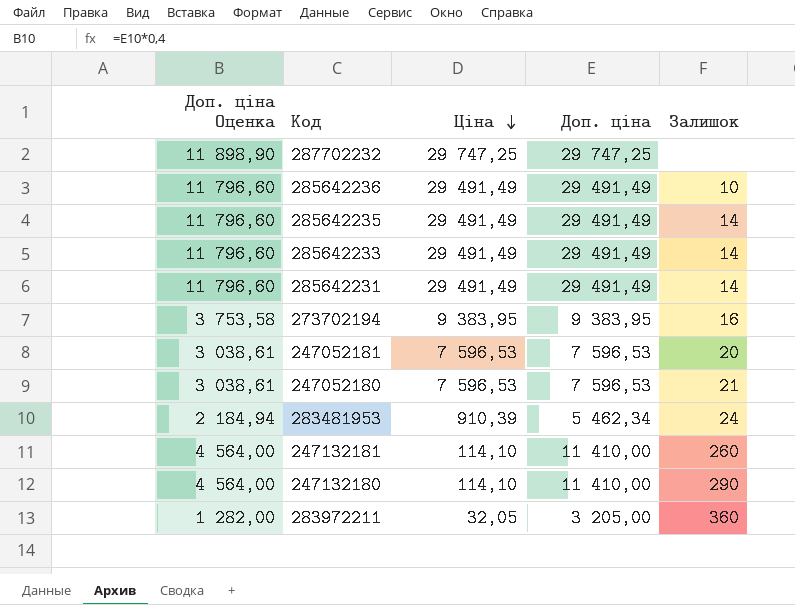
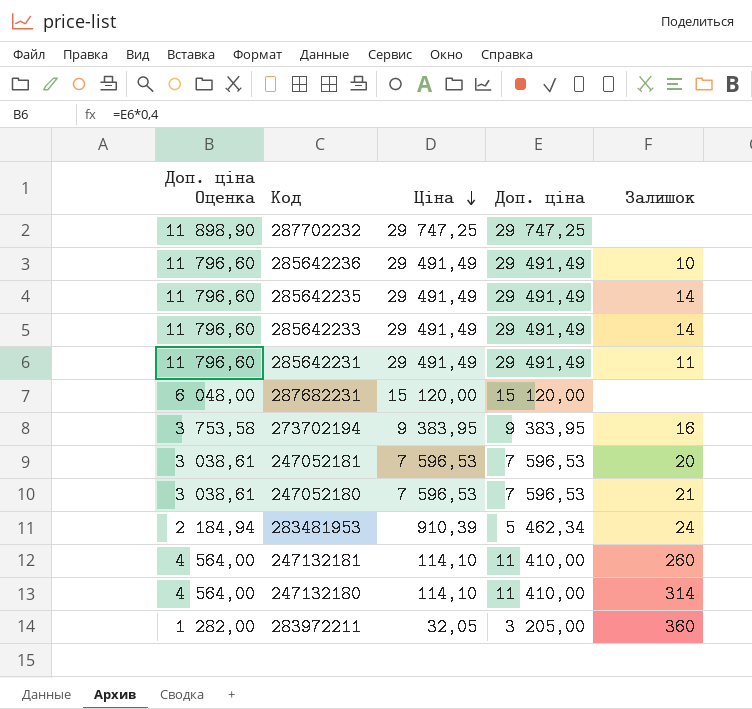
285642231 | Залишок: 14 -> 11
row 287682231: none -> 6 048,00 | 15 120,00 | 15 120,00 | none
247132180 | Залишок: 290 -> 314

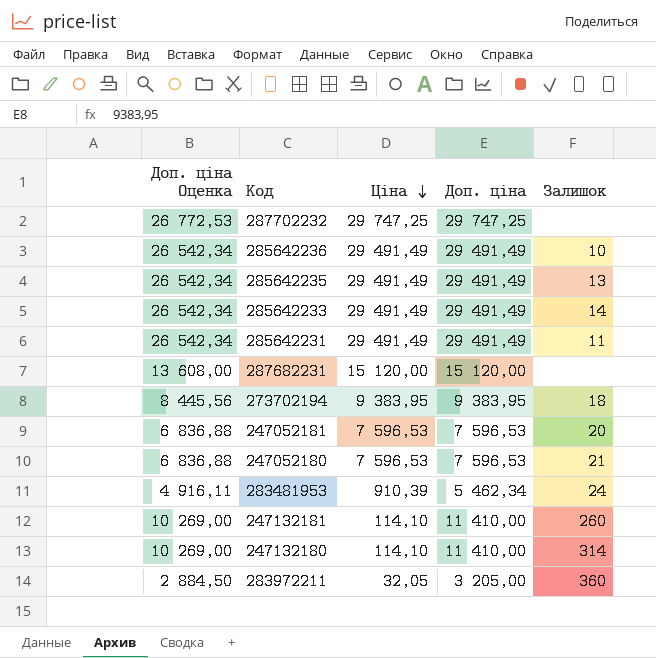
column Доп. ціна Оценка | formula: [Доп. ціна] * 0,4 -> [Доп. ціна] * 0,9
285642235 | Залишок: 14 -> 13
273702194 | Залишок: 16 -> 18

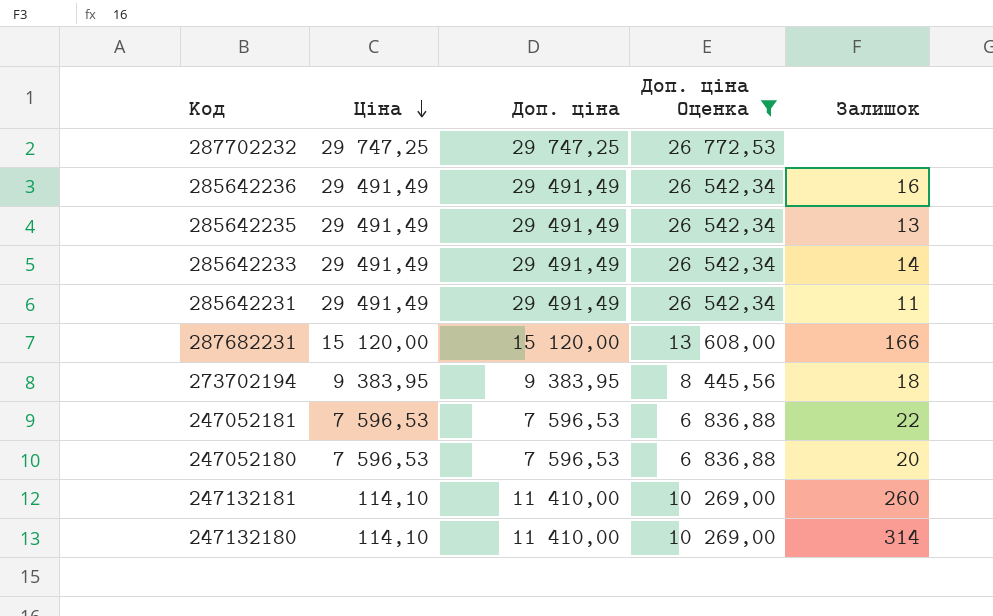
filter: none -> Доп. ціна Оценка >= 6 836,88
column Доп. ціна Оценка | position: 1 -> 4
285642236 | Залишок: 10 -> 16
287682231 | Залишок: none -> 166
247052181 | Залишок: 20 -> 22
247052180 | Залишок: 21 -> 20

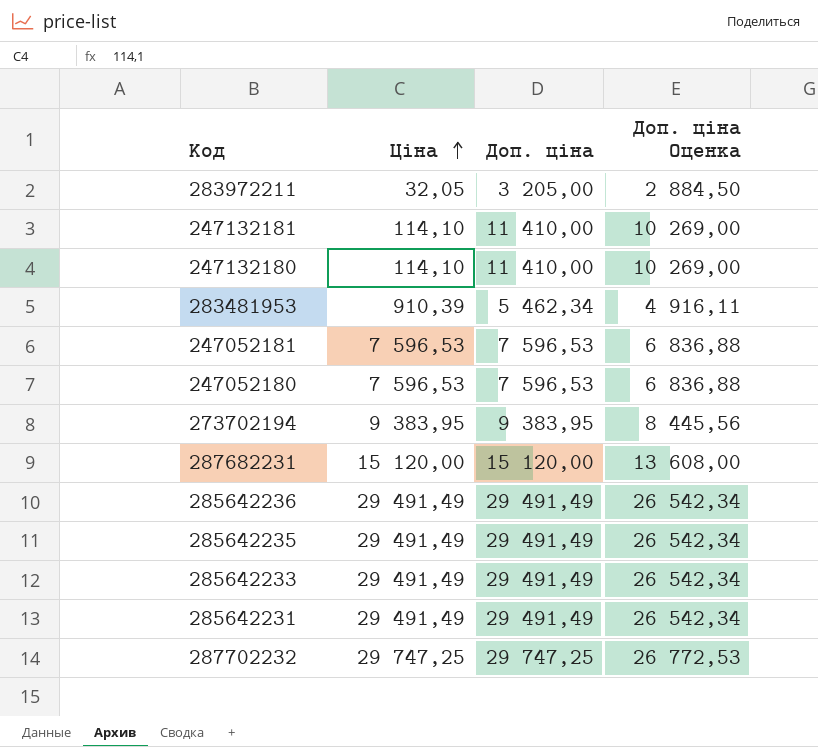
filter: Доп. ціна Оценка >= 6 836,88 -> none
row order: Ціна descending -> Ціна ascending
column Залишок | position: 5 -> none

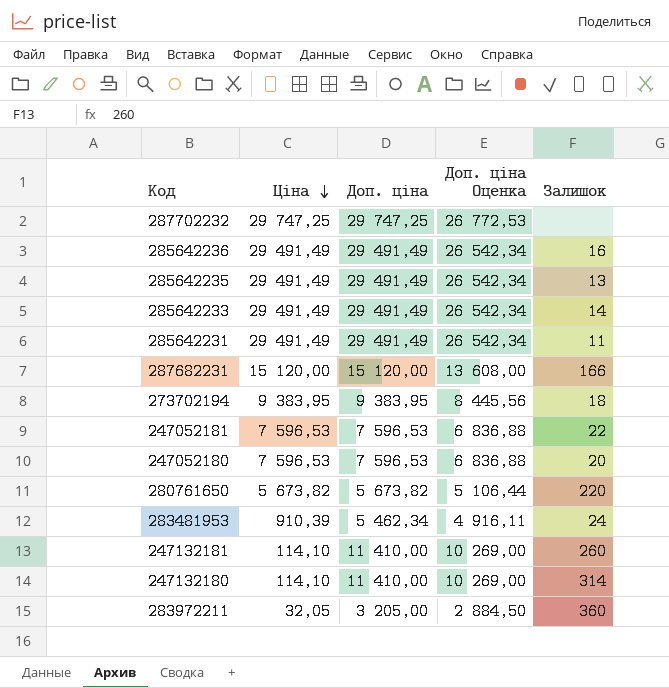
row order: Ціна ascending -> Ціна descending
column Залишок | position: none -> 5
row 280761650: none -> 5 673,82 | 5 673,82 | 5 106,44 | 220

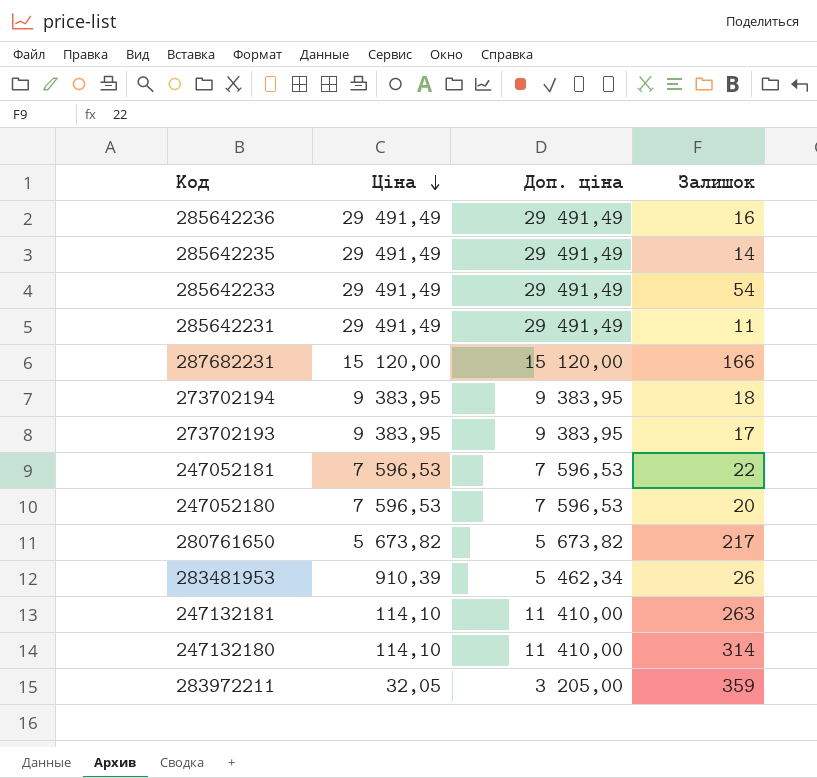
column Доп. ціна Оценка | formula: [Доп. ціна] * 0,9 -> none
row 287702232: 29 747,25 | 29 747,25 | 26 772,53 | none -> none
285642235 | Залишок: 13 -> 14
285642233 | Залишок: 14 -> 54
row 273702193: none -> 9 383,95 | 9 383,95 | 17
280761650 | Залишок: 220 -> 217
283481953 | Залишок: 24 -> 26
247132181 | Залишок: 260 -> 263
283972211 | Залишок: 360 -> 359

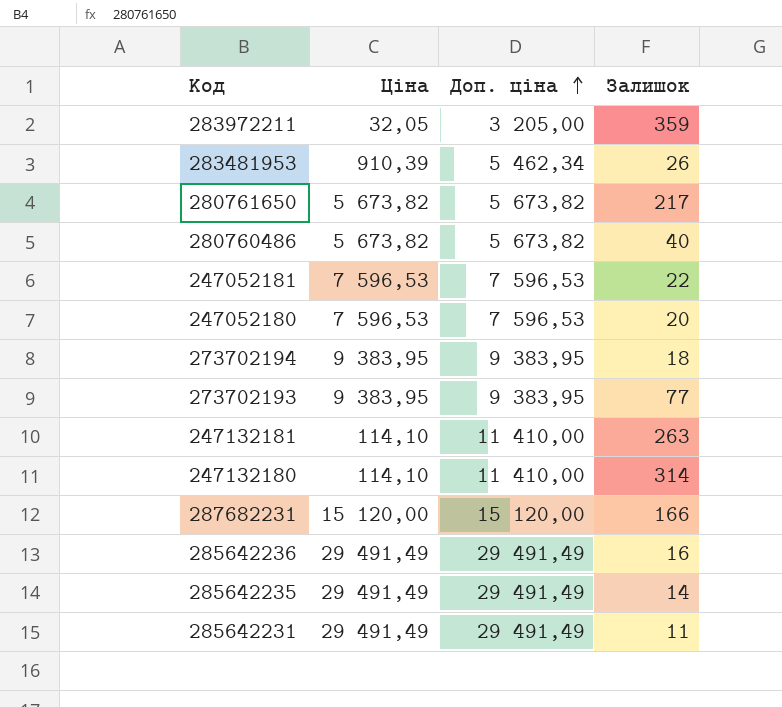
row order: Ціна descending -> Доп. ціна ascending
row 285642233: 29 491,49 | 29 491,49 | 54 -> none
row 280760486: none -> 5 673,82 | 5 673,82 | 40
273702193 | Залишок: 17 -> 77

